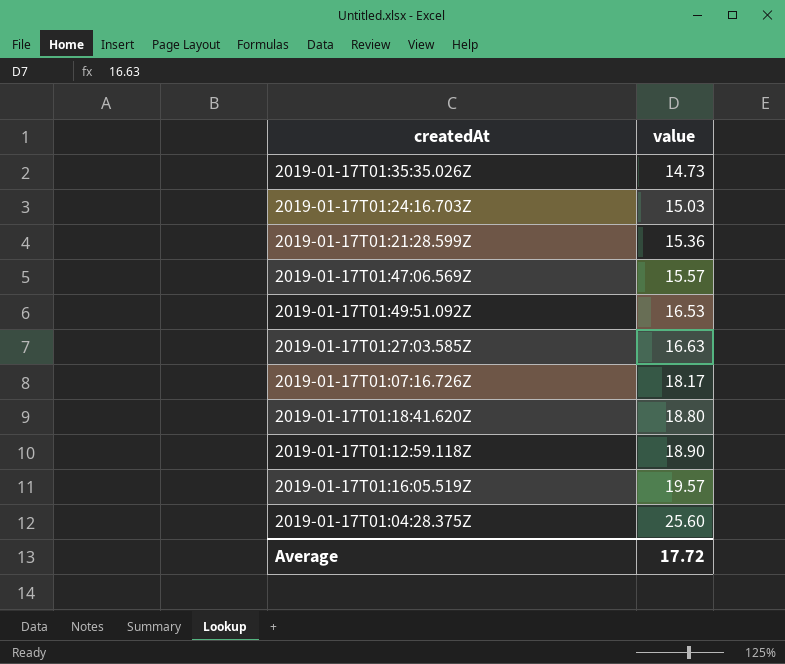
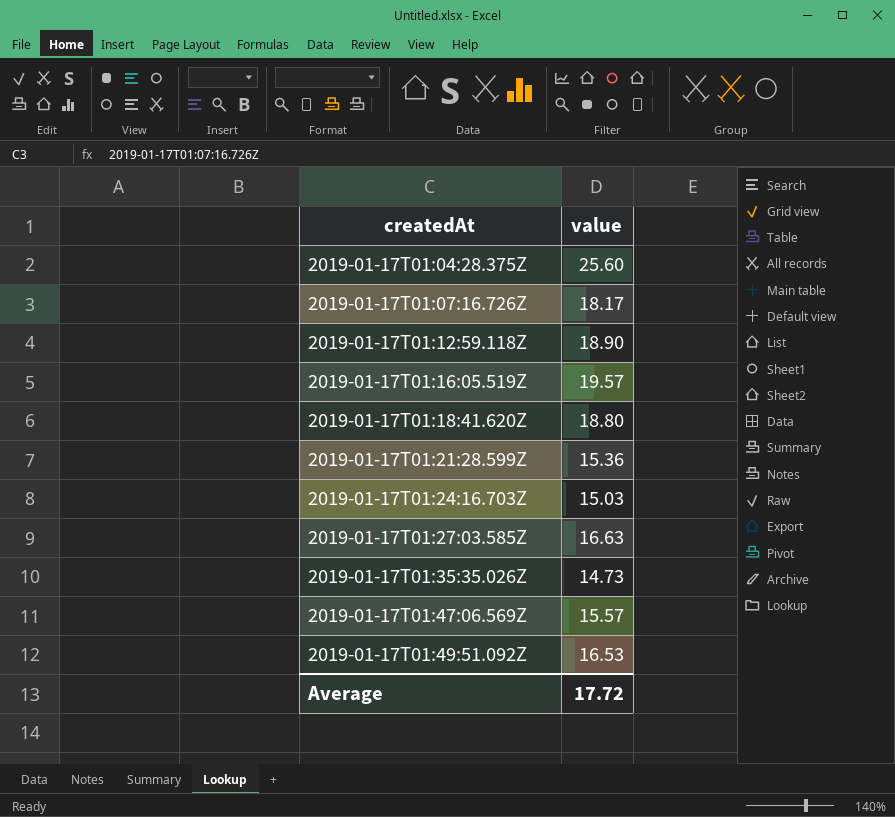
row order: value ascending -> createdAt ascending

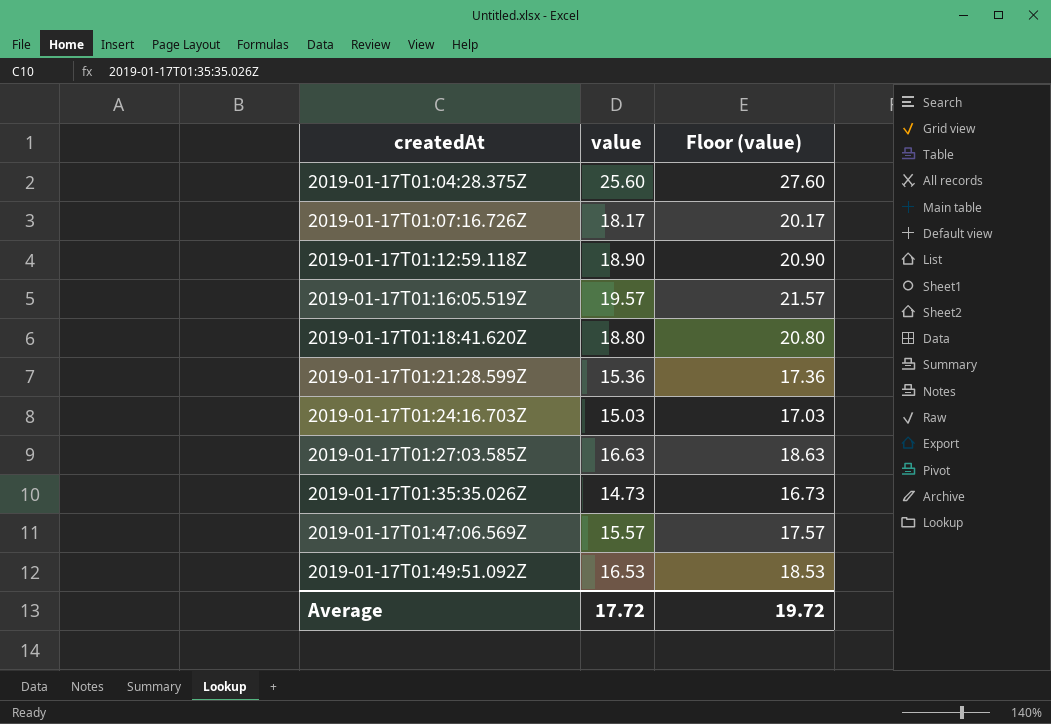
column Floor (value) | formula: none -> [value] + 2

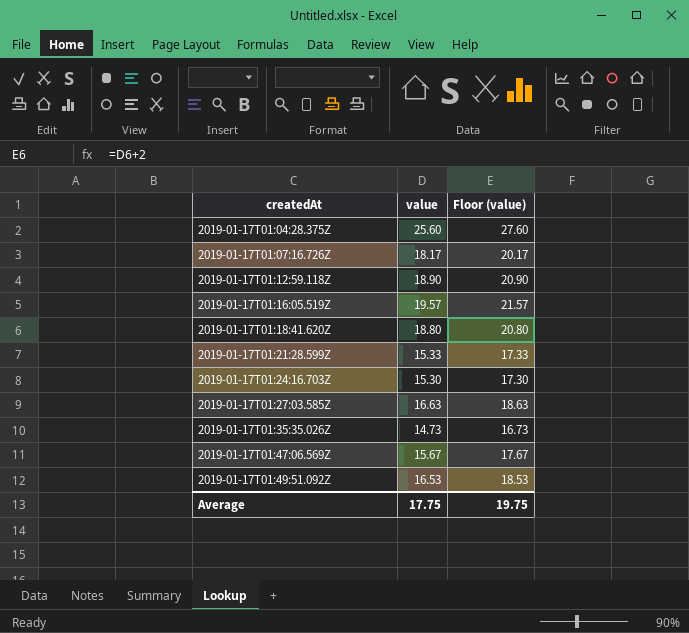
2019-01-17T01:21:28.599Z | value: 15.36 -> 15.33
2019-01-17T01:21:28.599Z | Floor (value): 17.36 -> 17.33
2019-01-17T01:24:16.703Z | value: 15.03 -> 15.30
2019-01-17T01:24:16.703Z | Floor (value): 17.03 -> 17.30
2019-01-17T01:47:06.569Z | value: 15.57 -> 15.67
2019-01-17T01:47:06.569Z | Floor (value): 17.57 -> 17.67
Average | value: 17.72 -> 17.75
Average | Floor (value): 19.72 -> 19.75

